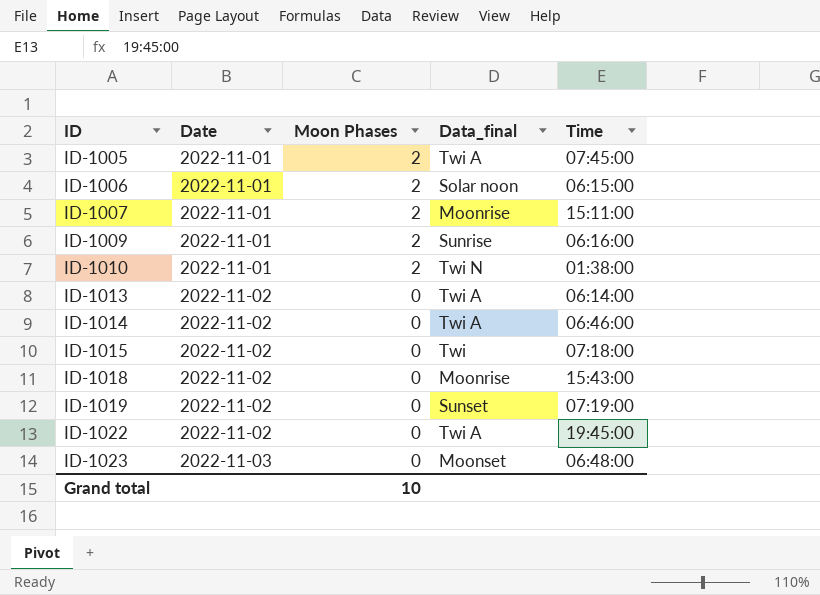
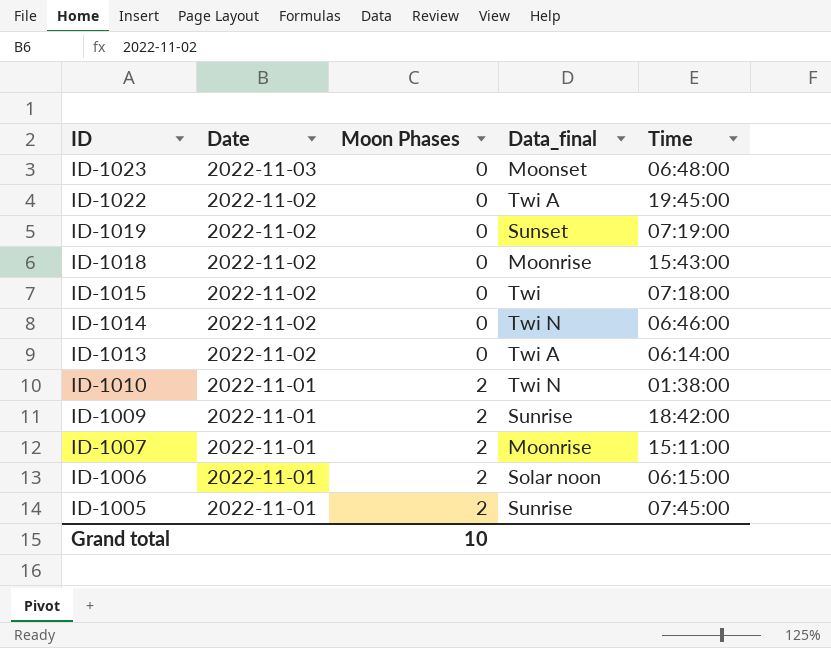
row order: ID ascending -> ID descending
ID-1014 | Data_final: Twi A -> Twi N
ID-1009 | Time: 06:16:00 -> 18:42:00
ID-1005 | Data_final: Twi A -> Sunrise

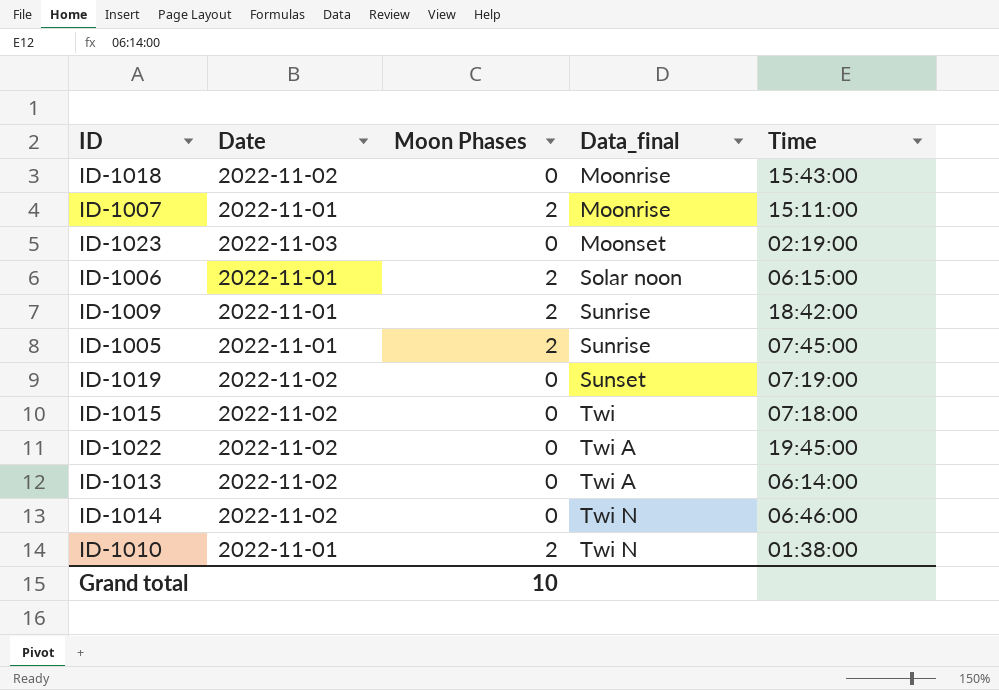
row order: ID descending -> Data_final ascending
ID-1023 | Time: 06:48:00 -> 02:19:00

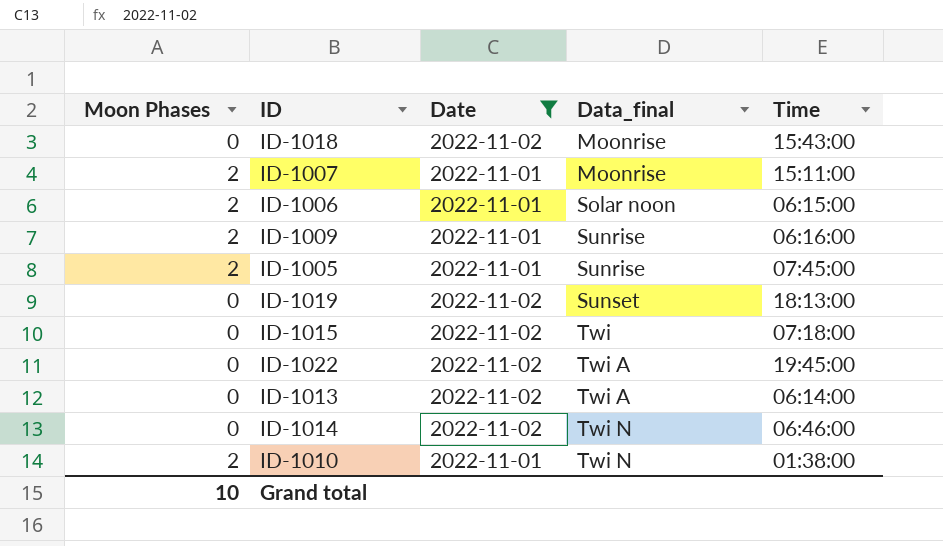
filter: none -> Date != 2022-11-03
column Moon Phases | position: 3 -> 1
ID-1009 | Time: 18:42:00 -> 06:16:00
ID-1019 | Time: 07:19:00 -> 18:13:00

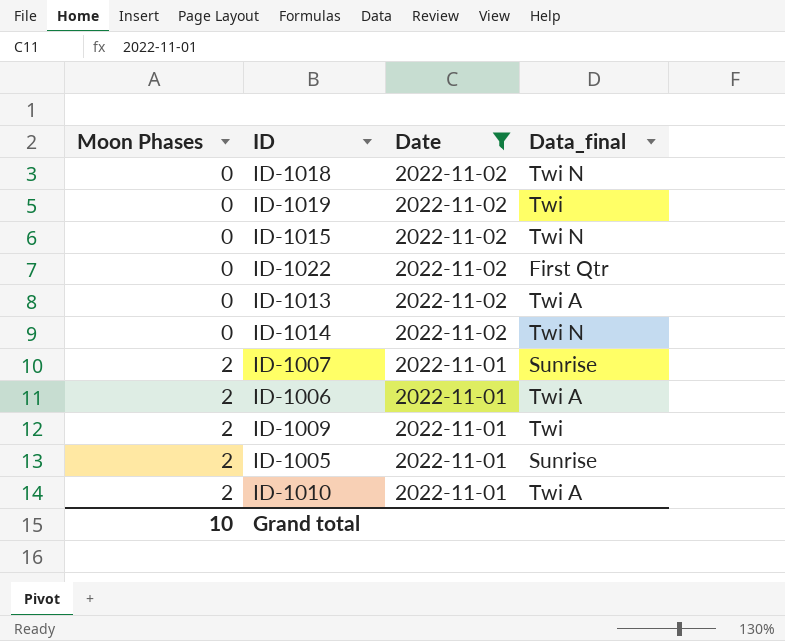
row order: Data_final ascending -> Moon Phases ascending
column Time | position: 5 -> none
ID-1018 | Data_final: Moonrise -> Twi N
ID-1019 | Data_final: Sunset -> Twi
ID-1015 | Data_final: Twi -> Twi N
ID-1022 | Data_final: Twi A -> First Qtr
ID-1007 | Data_final: Moonrise -> Sunrise
ID-1006 | Data_final: Solar noon -> Twi A
ID-1009 | Data_final: Sunrise -> Twi
ID-1010 | Data_final: Twi N -> Twi A

